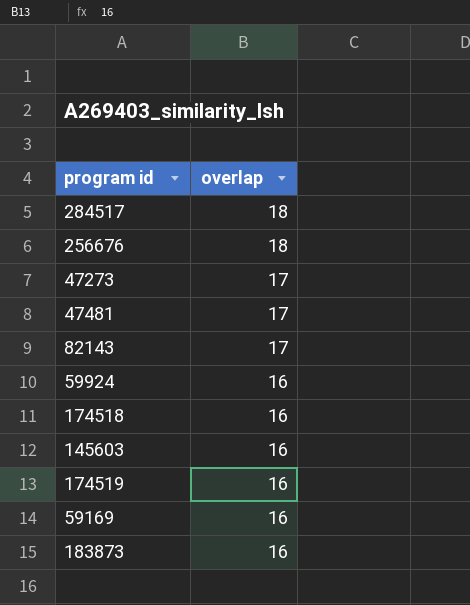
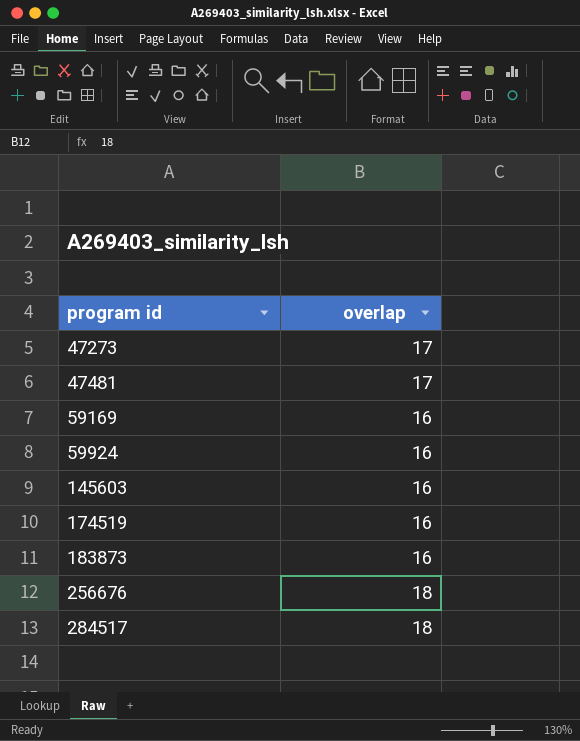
row order: overlap descending -> program id ascending
row 82143: 17 -> none
row 174518: 16 -> none

